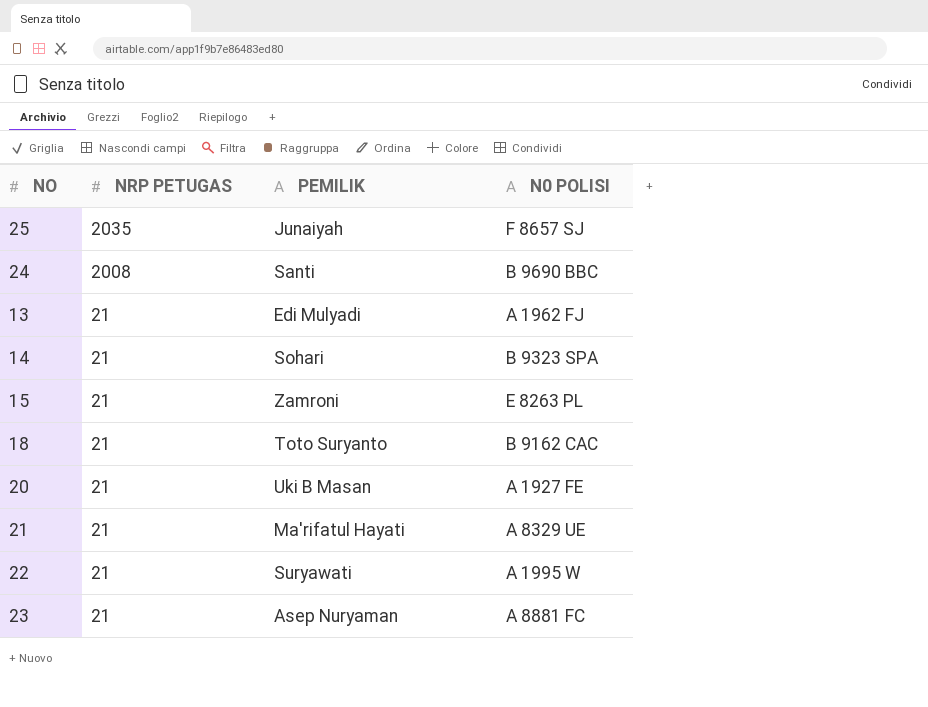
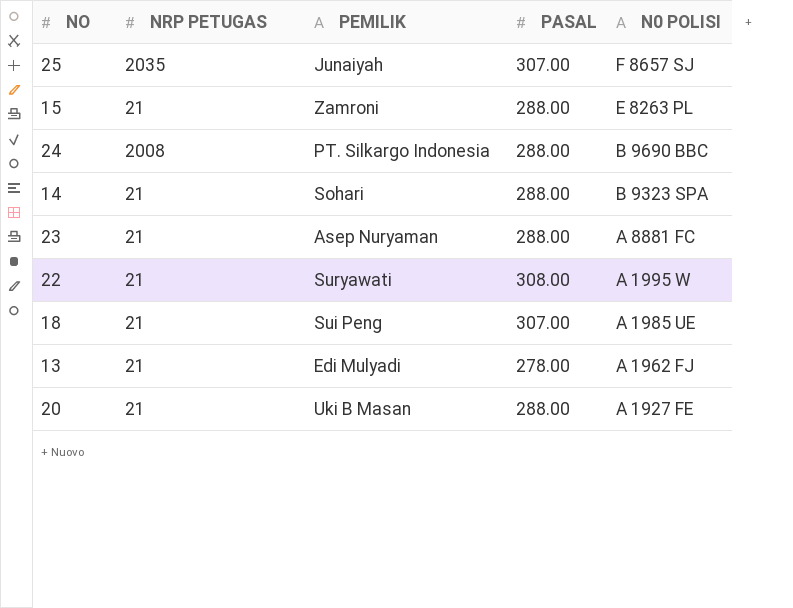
row order: NRP PETUGAS descending -> N0 POLISI descending
column PASAL | position: none -> 4
row 21: 21 | Ma'rifatul Hayati | A 8329 UE -> none
24 | PEMILIK: Santi -> PT. Silkargo Indonesia
18 | PEMILIK: Toto Suryanto -> Sui Peng
18 | N0 POLISI: B 9162 CAC -> A 1985 UE

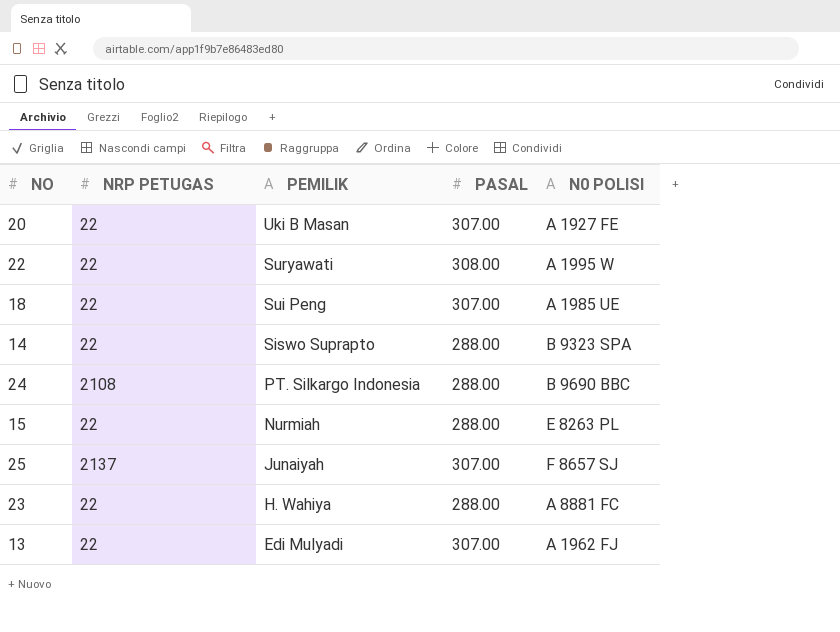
row order: N0 POLISI descending -> PEMILIK descending
20 | NRP PETUGAS: 21 -> 22
20 | PASAL: 288.00 -> 307.00
22 | NRP PETUGAS: 21 -> 22
18 | NRP PETUGAS: 21 -> 22
14 | NRP PETUGAS: 21 -> 22
14 | PEMILIK: Sohari -> Siswo Suprapto
24 | NRP PETUGAS: 2008 -> 2108
15 | NRP PETUGAS: 21 -> 22
15 | PEMILIK: Zamroni -> Nurmiah
25 | NRP PETUGAS: 2035 -> 2137
23 | NRP PETUGAS: 21 -> 22
23 | PEMILIK: Asep Nuryaman -> H. Wahiya
13 | NRP PETUGAS: 21 -> 22
13 | PASAL: 278.00 -> 307.00

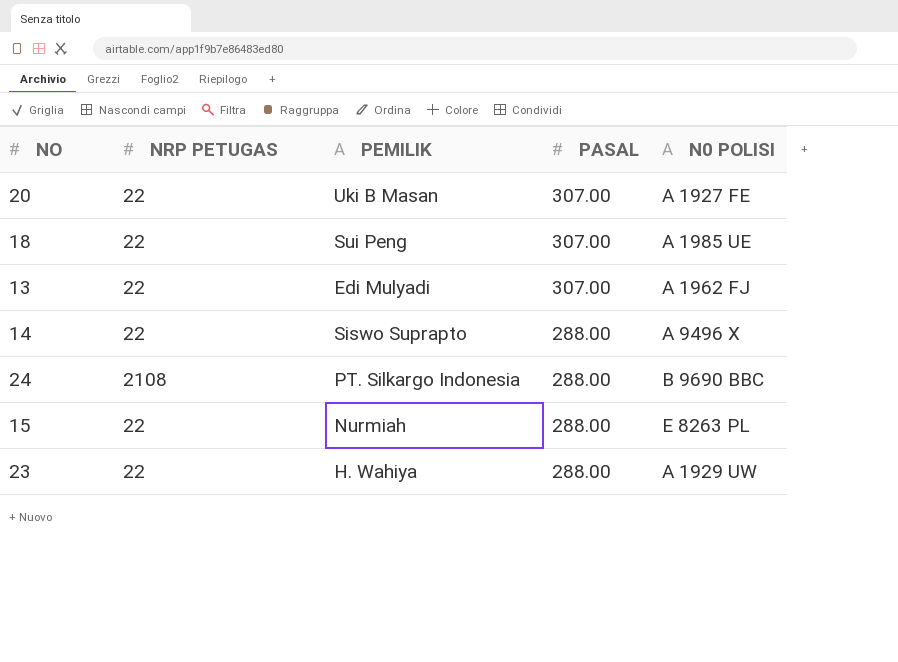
row order: PEMILIK descending -> PASAL descending
row 22: 22 | Suryawati | 308.00 | A 1995 W -> none
row 25: 2137 | Junaiyah | 307.00 | F 8657 SJ -> none
14 | N0 POLISI: B 9323 SPA -> A 9496 X
23 | N0 POLISI: A 8881 FC -> A 1929 UW

